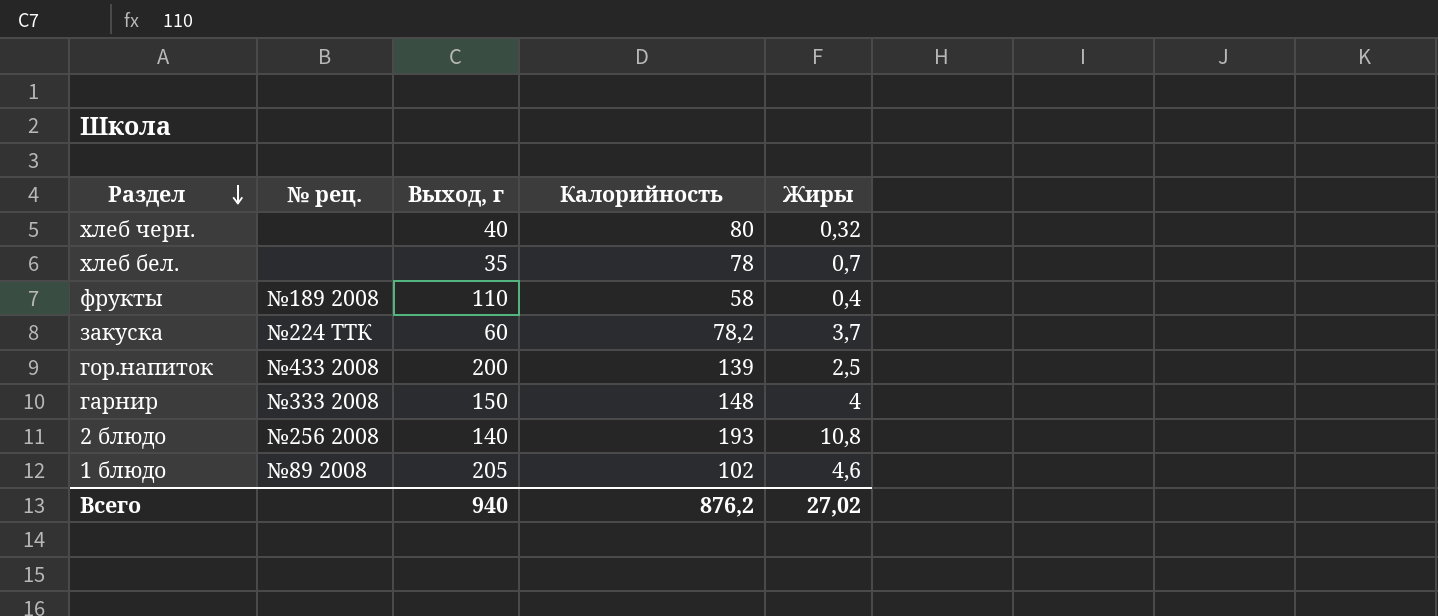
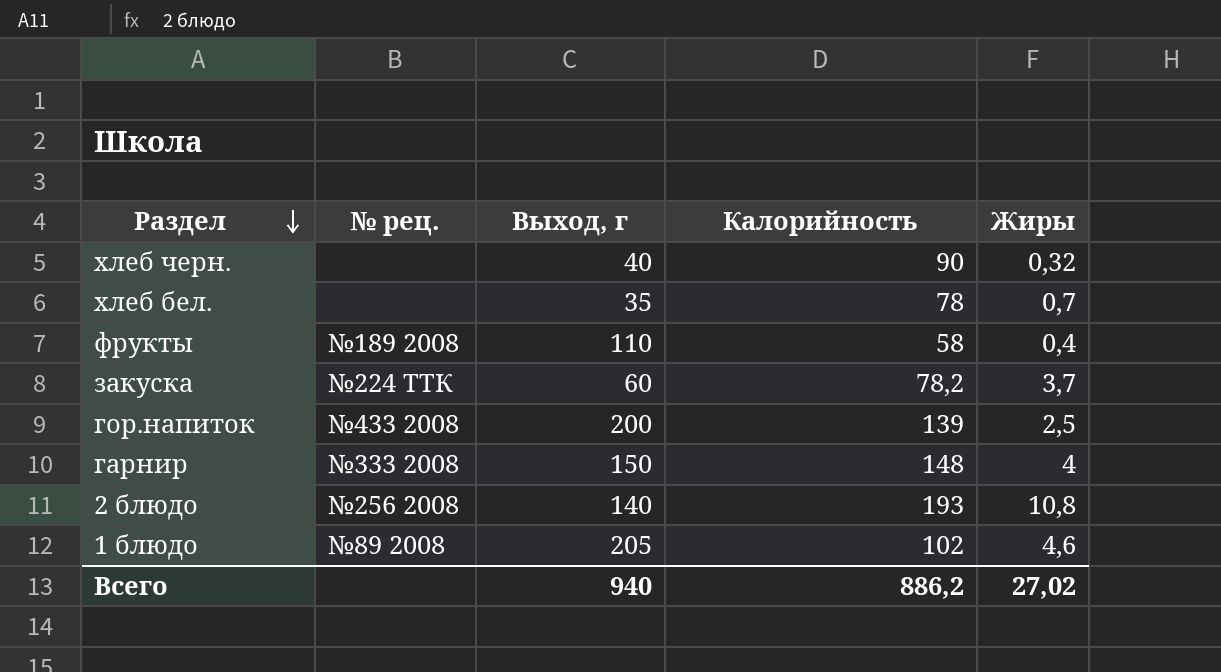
хлеб черн. | Калорийность: 80 -> 90
Всего | Калорийность: 876,2 -> 886,2

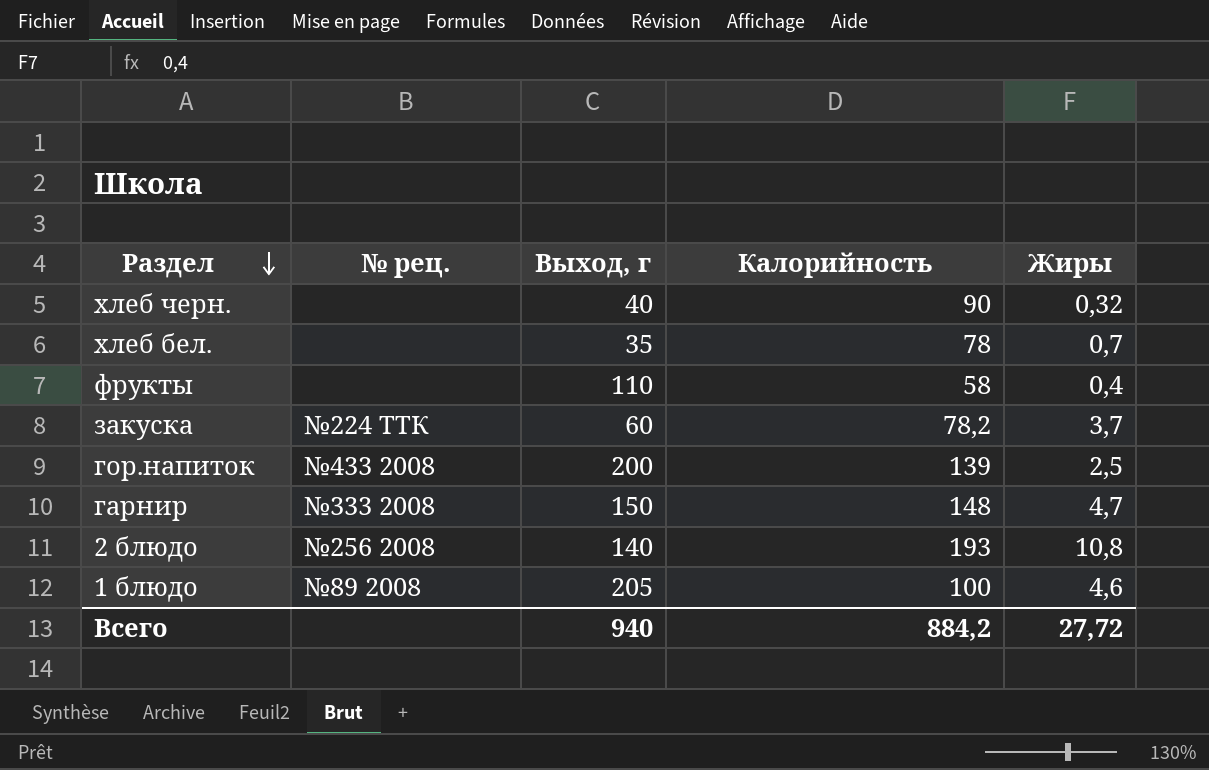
фрукты | № рец.: №189 2008 -> none
гарнир | Жиры: 4 -> 4,7
1 блюдо | Калорийность: 102 -> 100
Всего | Калорийность: 886,2 -> 884,2
Всего | Жиры: 27,02 -> 27,72

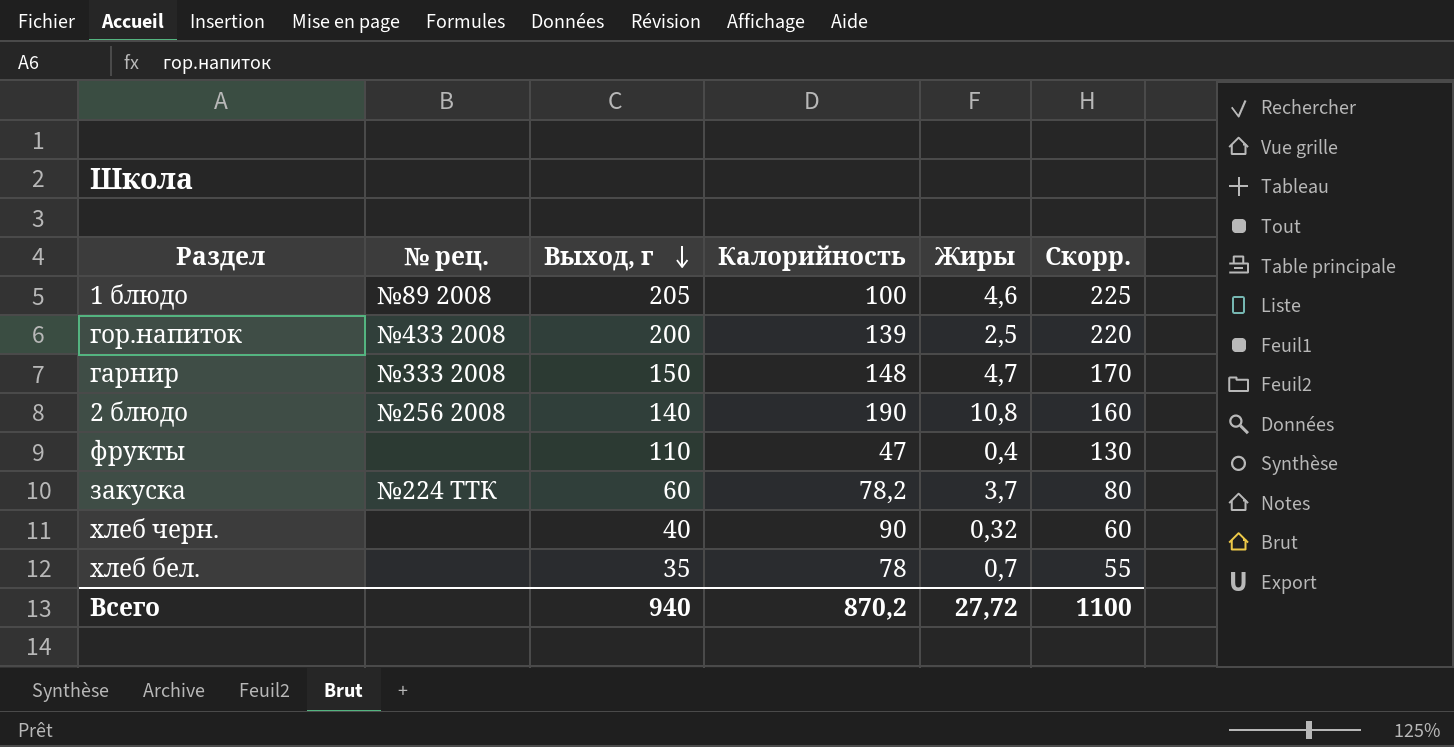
row order: Раздел descending -> Выход, г descending
column Скорр. | formula: none -> [Выход, г] + 20
2 блюдо | Калорийность: 193 -> 190
фрукты | Калорийность: 58 -> 47
Всего | Калорийность: 884,2 -> 870,2

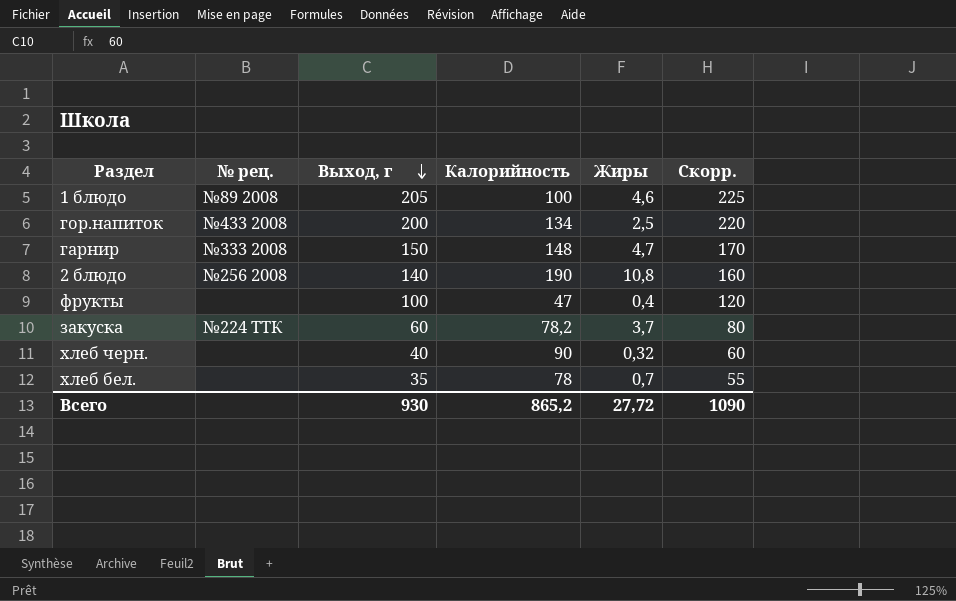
гор.напиток | Калорийность: 139 -> 134
фрукты | Выход, г: 110 -> 100
фрукты | Скорр.: 130 -> 120
Всего | Выход, г: 940 -> 930
Всего | Калорийность: 870,2 -> 865,2
Всего | Скорр.: 1100 -> 1090

